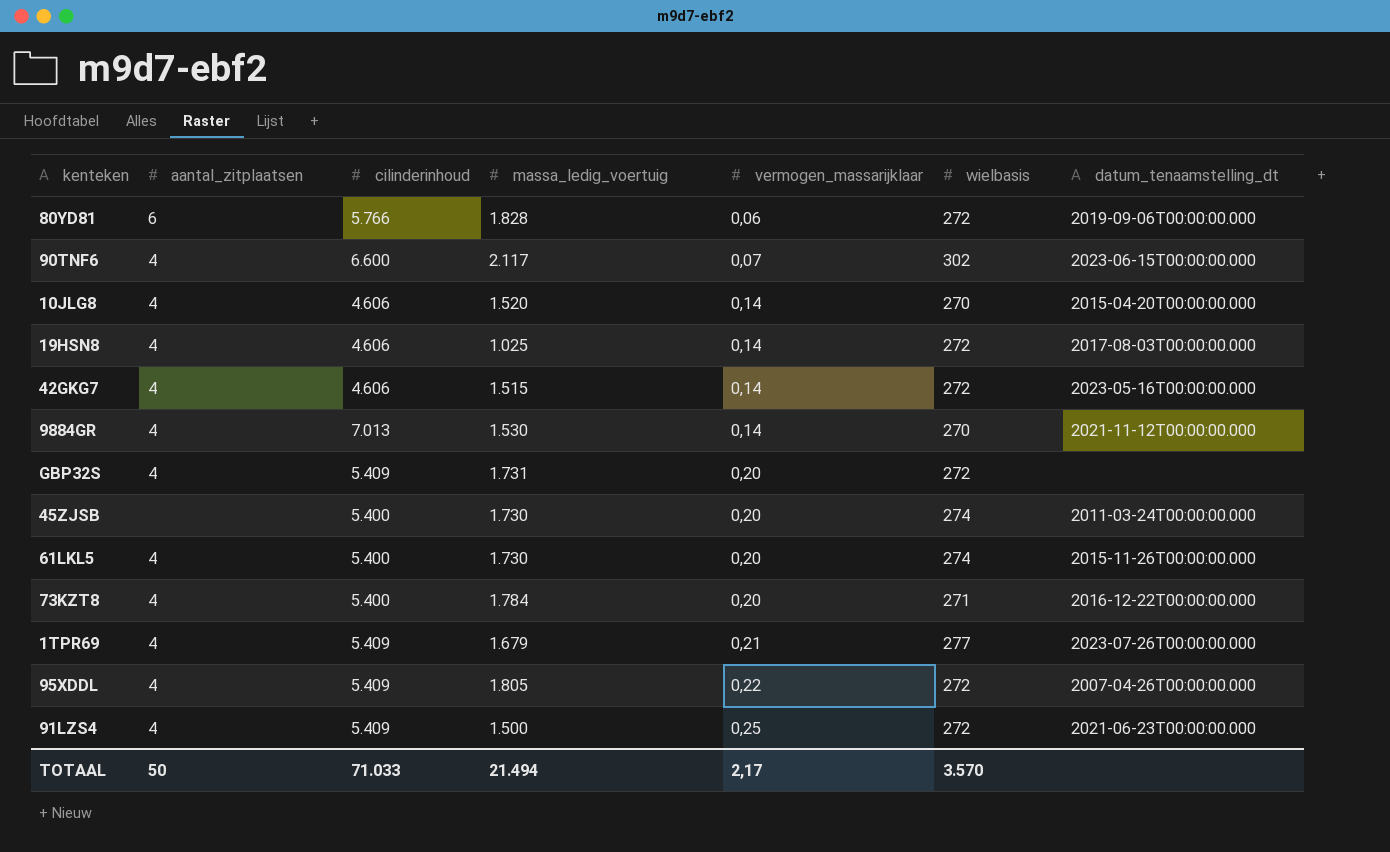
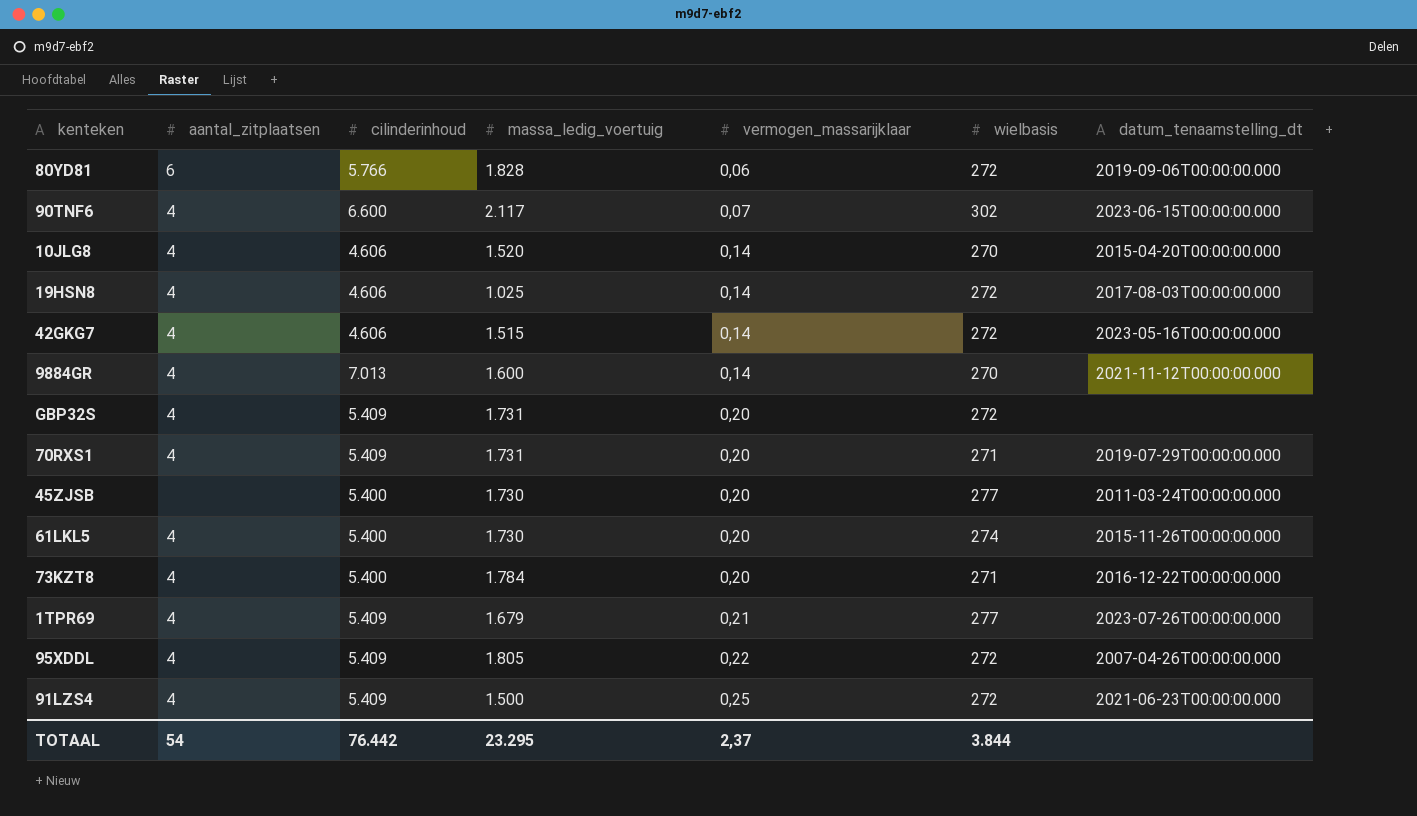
9884GR | massa_ledig_voertuig: 1.530 -> 1.600
row 70RXS1: none -> 4 | 5.409 | 1.731 | 0,20 | 271 | 2019-07-29T00:00:00.000
45ZJSB | wielbasis: 274 -> 277
TOTAAL | aantal_zitplaatsen: 50 -> 54
TOTAAL | cilinderinhoud: 71.033 -> 76.442
TOTAAL | massa_ledig_voertuig: 21.494 -> 23.295
TOTAAL | vermogen_massarijklaar: 2,17 -> 2,37
TOTAAL | wielbasis: 3.570 -> 3.844

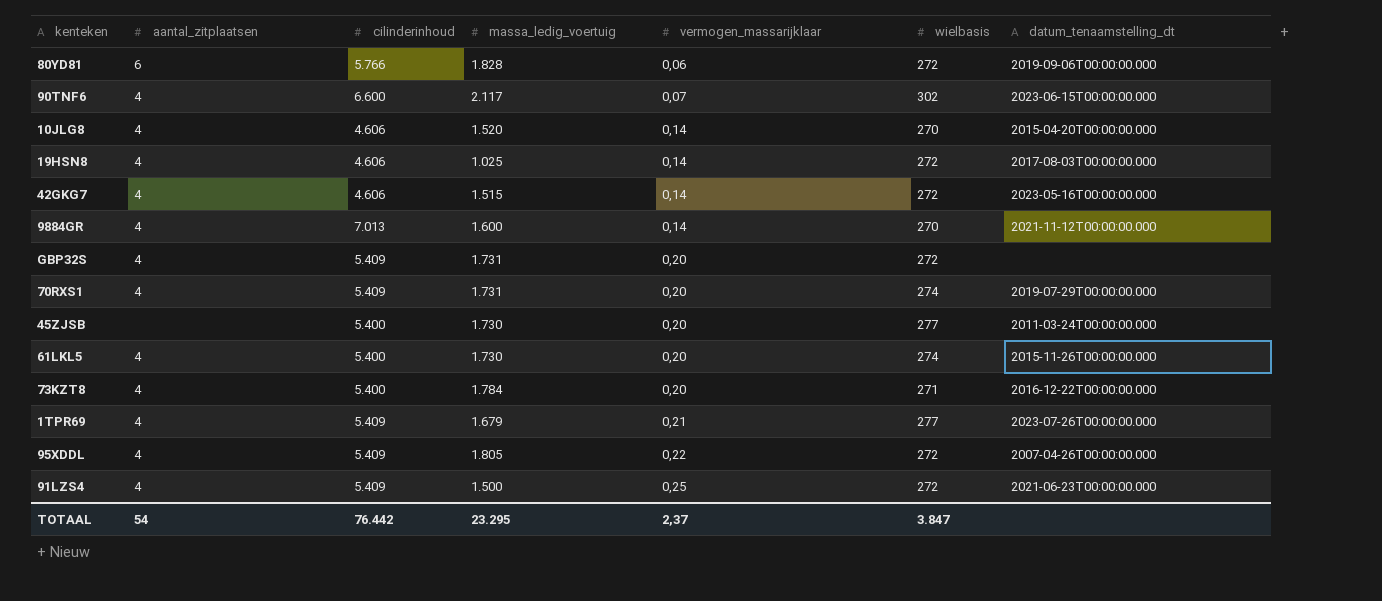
70RXS1 | wielbasis: 271 -> 274
TOTAAL | wielbasis: 3.844 -> 3.847

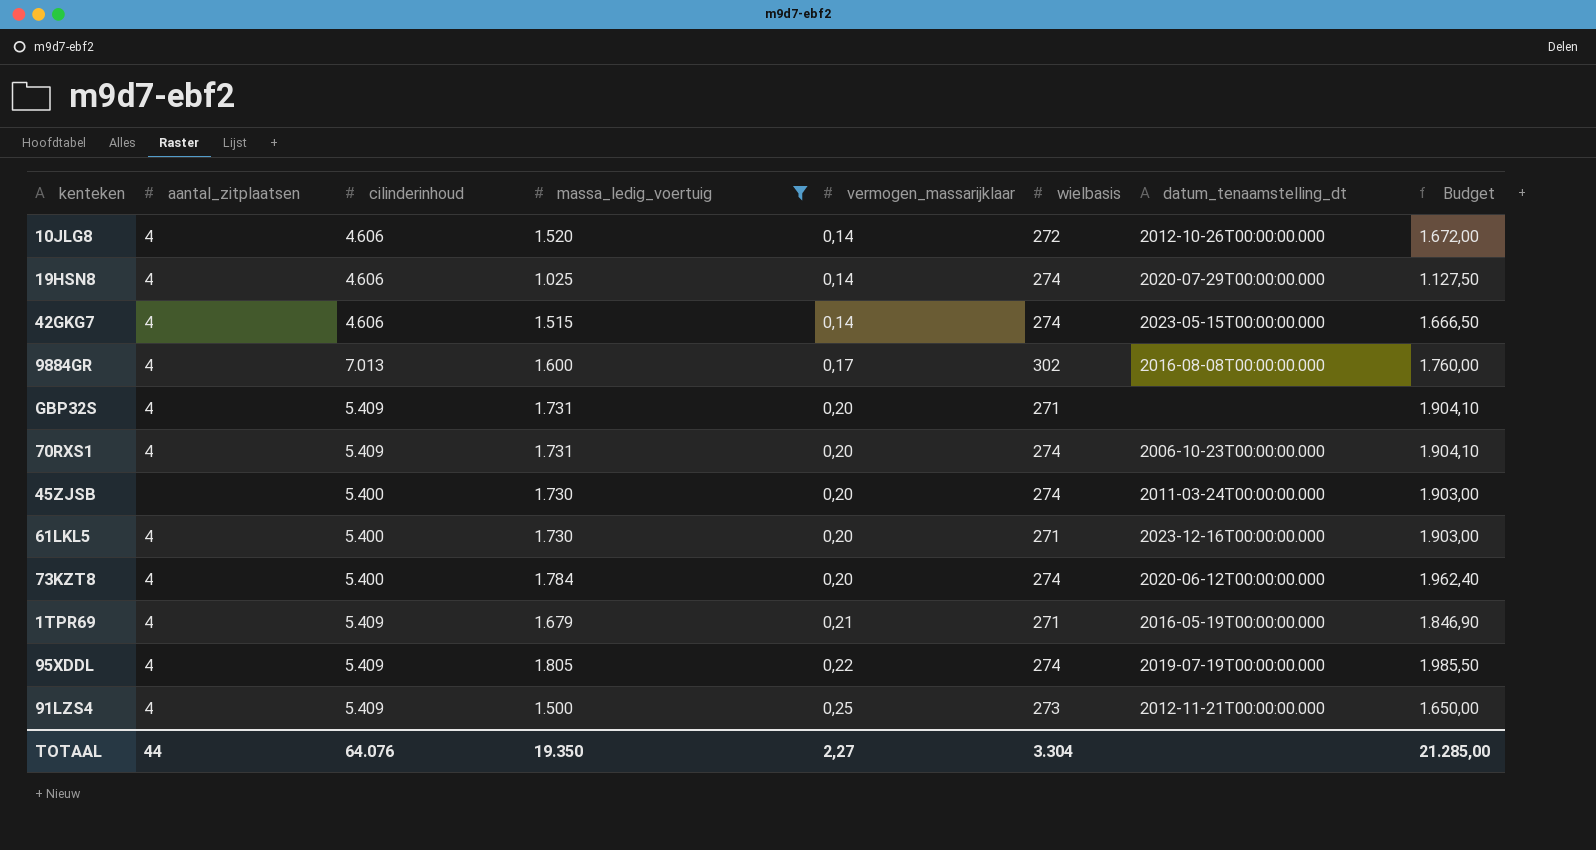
filter: none -> massa_ledig_voertuig <= 1.805
column Budget | formula: none -> [massa_ledig_voertuig] * 1,1
10JLG8 | wielbasis: 270 -> 272
10JLG8 | datum_tenaamstelling_dt: 2015-04-20T00:00:00.000 -> 2012-10-26T00:00:00.000
19HSN8 | wielbasis: 272 -> 274
19HSN8 | datum_tenaamstelling_dt: 2017-08-03T00:00:00.000 -> 2020-07-29T00:00:00.000
42GKG7 | wielbasis: 272 -> 274
42GKG7 | datum_tenaamstelling_dt: 2023-05-16T00:00:00.000 -> 2023-05-15T00:00:00.000
9884GR | vermogen_massarijklaar: 0,14 -> 0,17
9884GR | wielbasis: 270 -> 302
9884GR | datum_tenaamstelling_dt: 2021-11-12T00:00:00.000 -> 2016-08-08T00:00:00.000
GBP32S | wielbasis: 272 -> 271
70RXS1 | datum_tenaamstelling_dt: 2019-07-29T00:00:00.000 -> 2006-10-23T00:00:00.000
45ZJSB | wielbasis: 277 -> 274
61LKL5 | wielbasis: 274 -> 271
61LKL5 | datum_tenaamstelling_dt: 2015-11-26T00:00:00.000 -> 2023-12-16T00:00:00.000
73KZT8 | wielbasis: 271 -> 274
73KZT8 | datum_tenaamstelling_dt: 2016-12-22T00:00:00.000 -> 2020-06-12T00:00:00.000
1TPR69 | wielbasis: 277 -> 271
1TPR69 | datum_tenaamstelling_dt: 2023-07-26T00:00:00.000 -> 2016-05-19T00:00:00.000
95XDDL | wielbasis: 272 -> 274
95XDDL | datum_tenaamstelling_dt: 2007-04-26T00:00:00.000 -> 2019-07-19T00:00:00.000
91LZS4 | wielbasis: 272 -> 273
91LZS4 | datum_tenaamstelling_dt: 2021-06-23T00:00:00.000 -> 2012-11-21T00:00:00.000
TOTAAL | aantal_zitplaatsen: 54 -> 44
TOTAAL | cilinderinhoud: 76.442 -> 64.076
TOTAAL | massa_ledig_voertuig: 23.295 -> 19.350
TOTAAL | vermogen_massarijklaar: 2,37 -> 2,27
TOTAAL | wielbasis: 3.847 -> 3.304

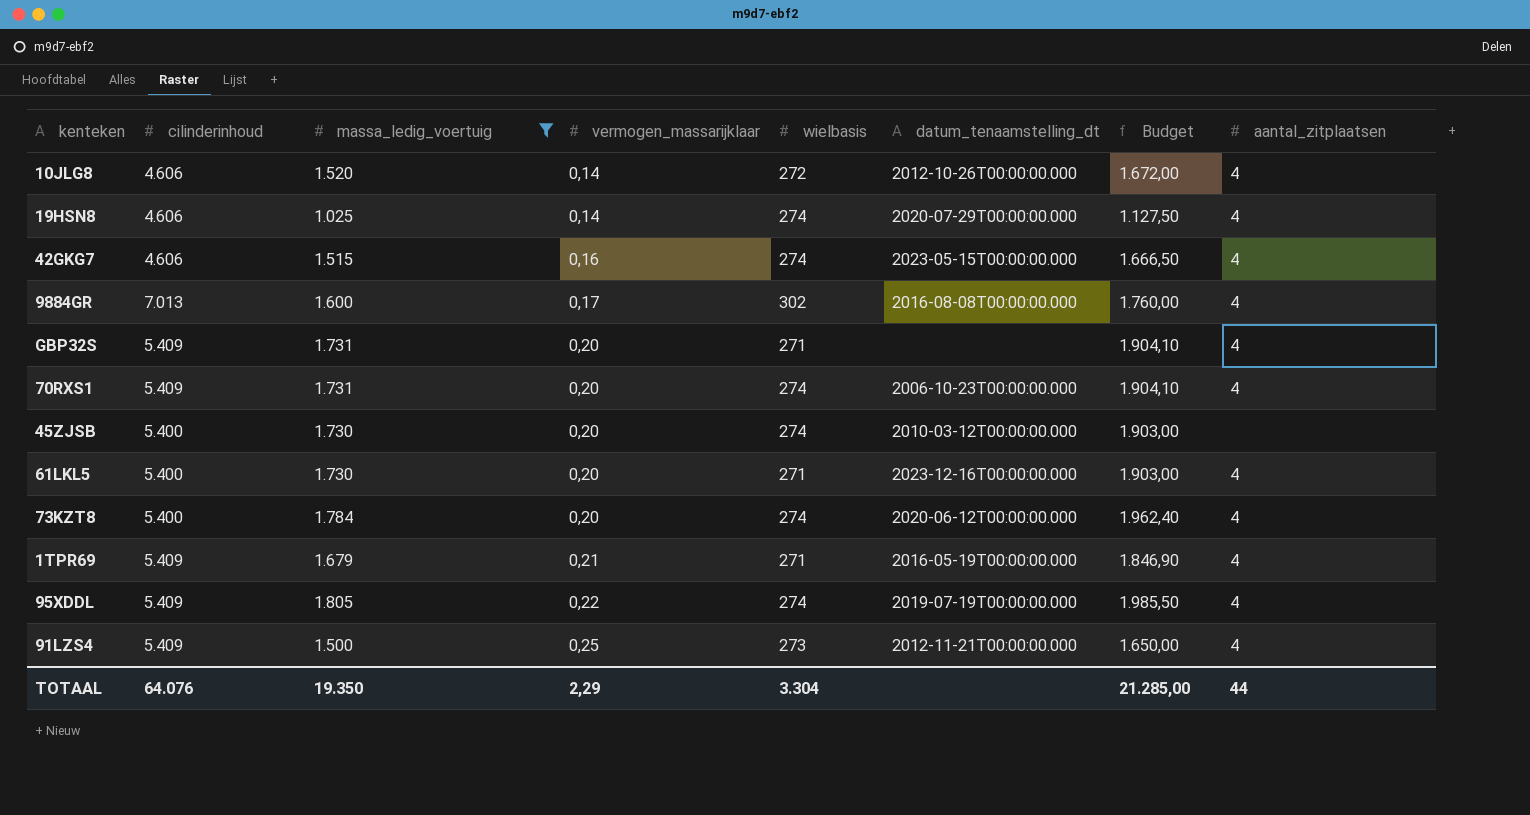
column aantal_zitplaatsen | position: 2 -> 8
42GKG7 | vermogen_massarijklaar: 0,14 -> 0,16
45ZJSB | datum_tenaamstelling_dt: 2011-03-24T00:00:00.000 -> 2010-03-12T00:00:00.000
TOTAAL | vermogen_massarijklaar: 2,27 -> 2,29

